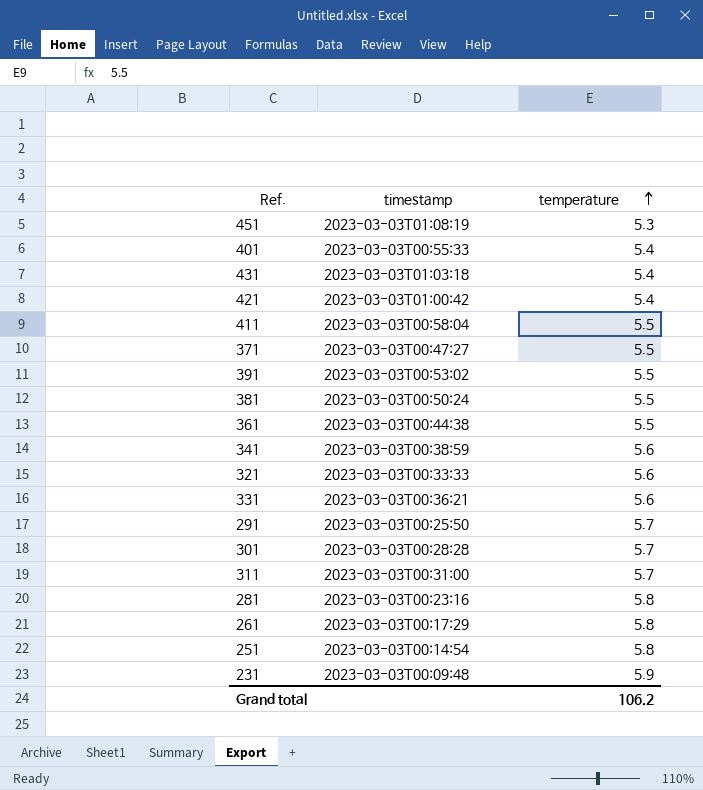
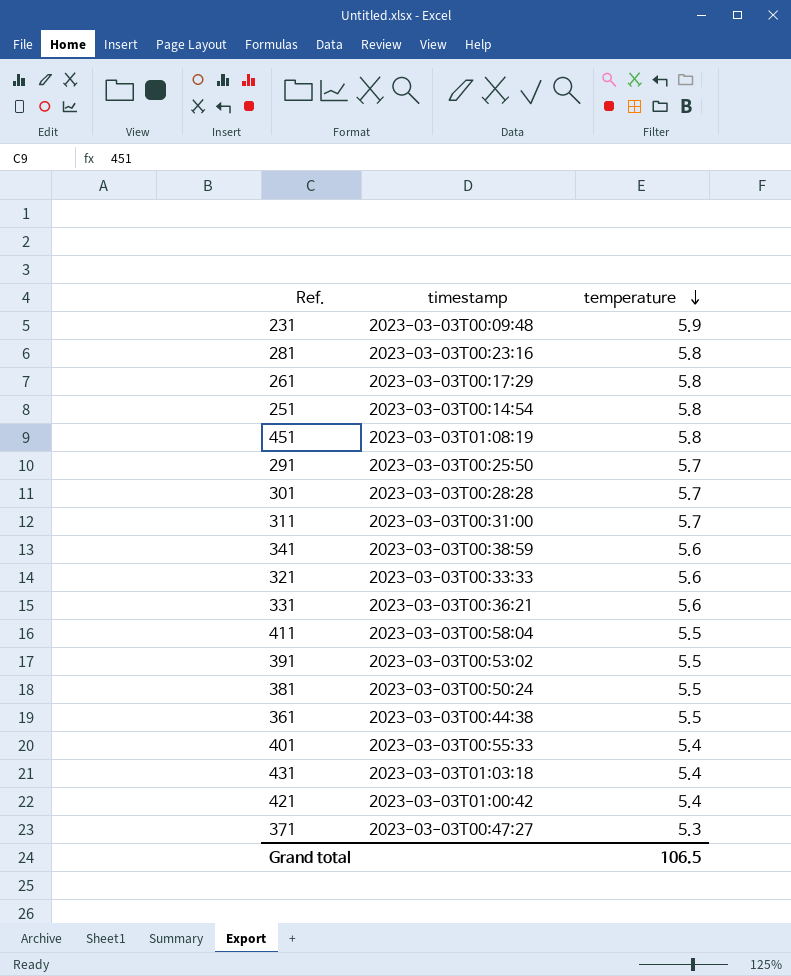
row order: temperature ascending -> temperature descending
451 | temperature: 5.3 -> 5.8
371 | temperature: 5.5 -> 5.3
Grand total | temperature: 106.2 -> 106.5

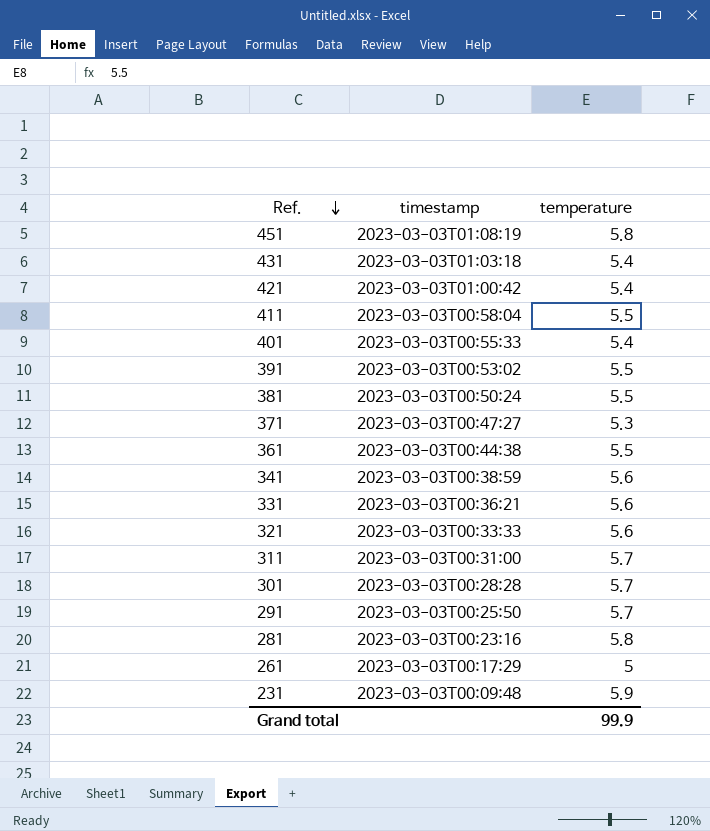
row order: temperature descending -> Ref. descending
row 251: 2023-03-03T00:14:54 | 5.8 -> none
261 | temperature: 5.8 -> 5
Grand total | temperature: 106.5 -> 99.9

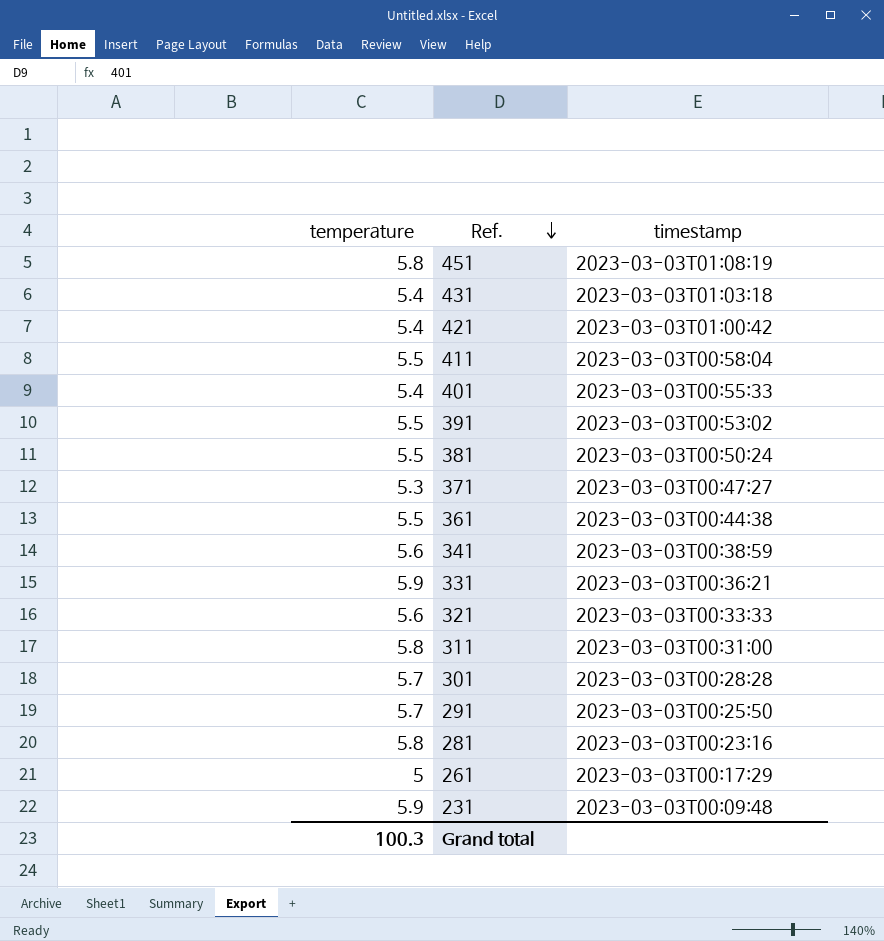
column temperature | position: 3 -> 1
331 | temperature: 5.6 -> 5.9
311 | temperature: 5.7 -> 5.8
Grand total | temperature: 99.9 -> 100.3

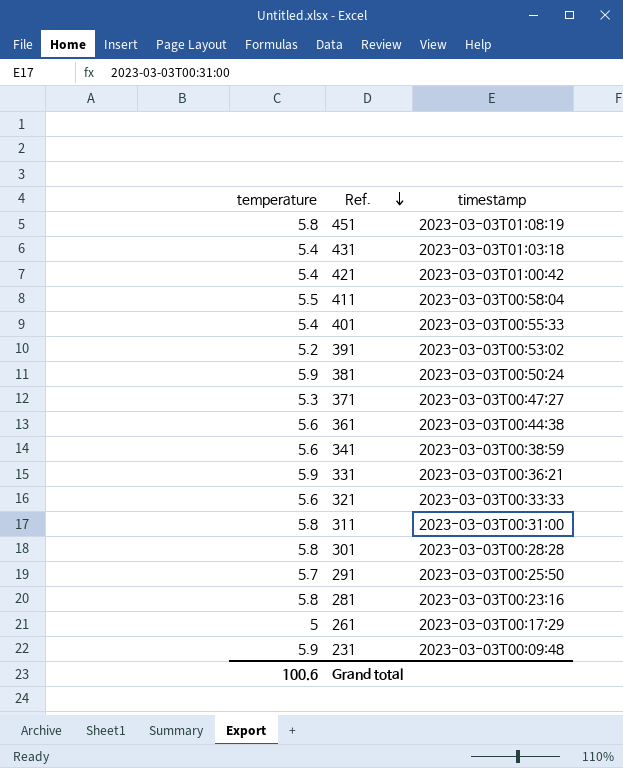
391 | temperature: 5.5 -> 5.2
381 | temperature: 5.5 -> 5.9
361 | temperature: 5.5 -> 5.6
301 | temperature: 5.7 -> 5.8
Grand total | temperature: 100.3 -> 100.6

